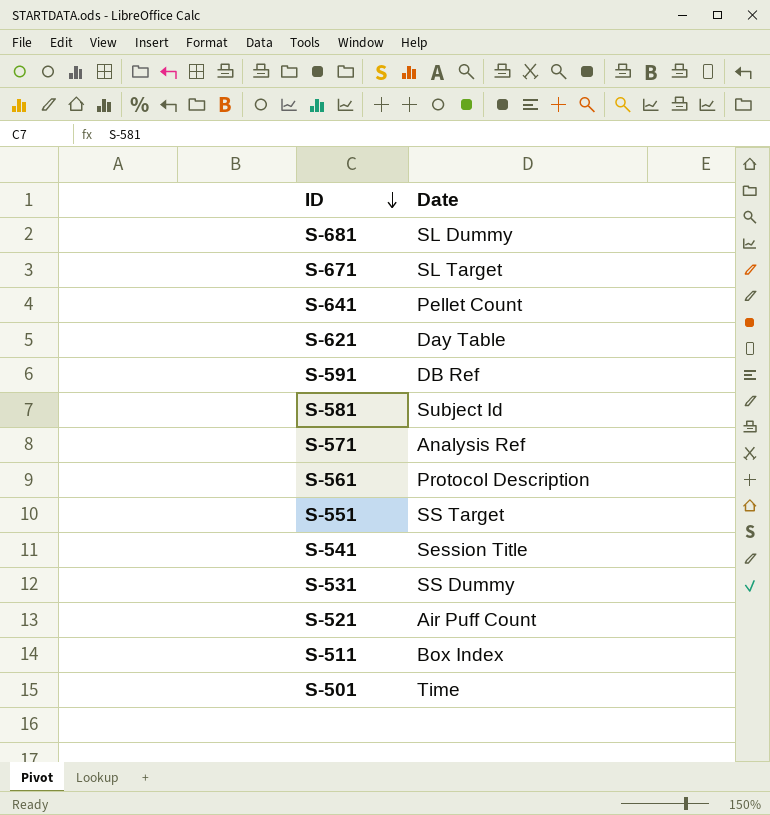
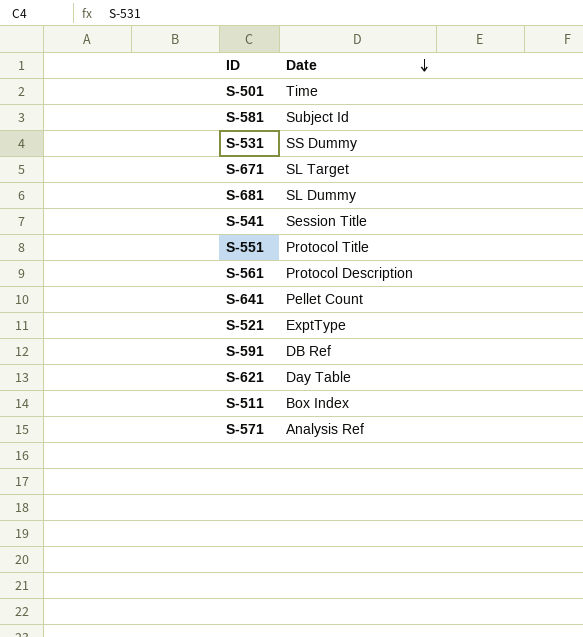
row order: ID descending -> Date descending
S-551 | Date: SS Target -> Protocol Title
S-521 | Date: Air Puff Count -> ExptType

